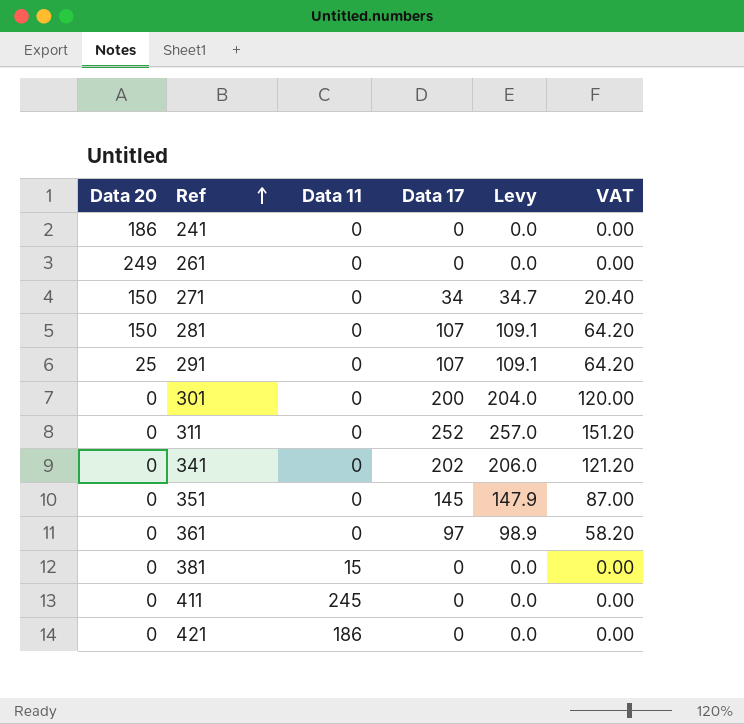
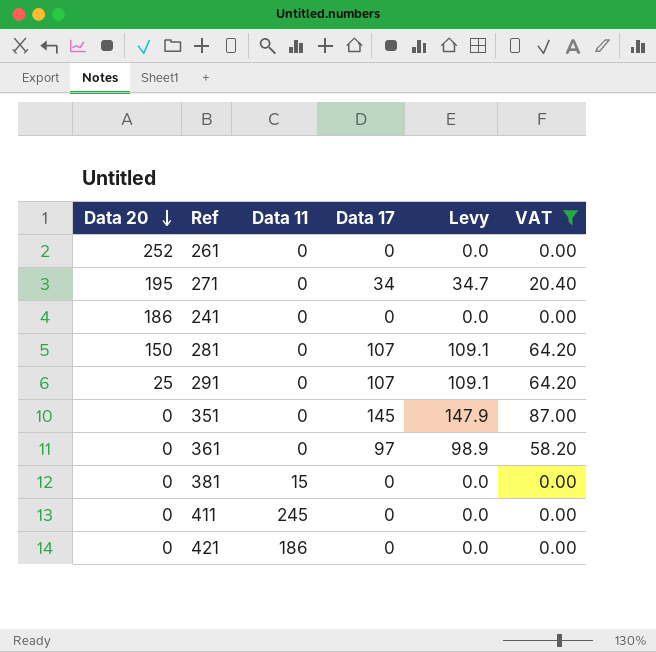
filter: none -> VAT <= 87.00
row order: Ref ascending -> Data 20 descending
261 | Data 20: 249 -> 252
271 | Data 20: 150 -> 195

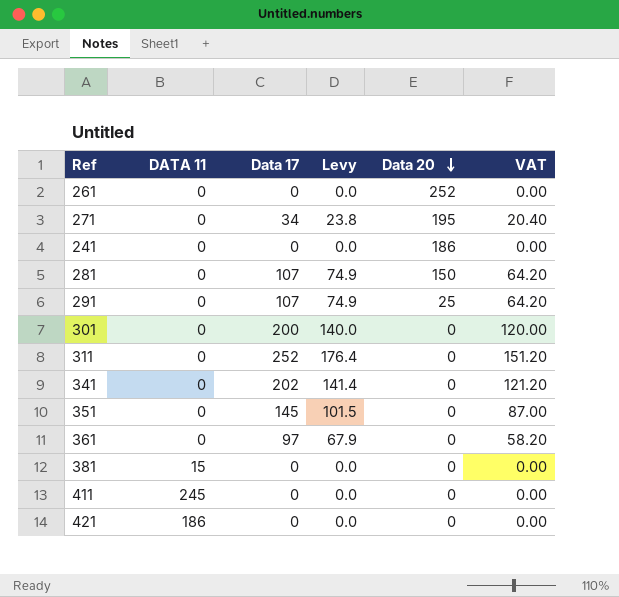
filter: VAT <= 87.00 -> none
column name: Data 11 -> DATA 11
column Levy | formula: [Data 17] * 1.02 -> [Data 17] * 0.7
column Data 20 | position: 1 -> 5

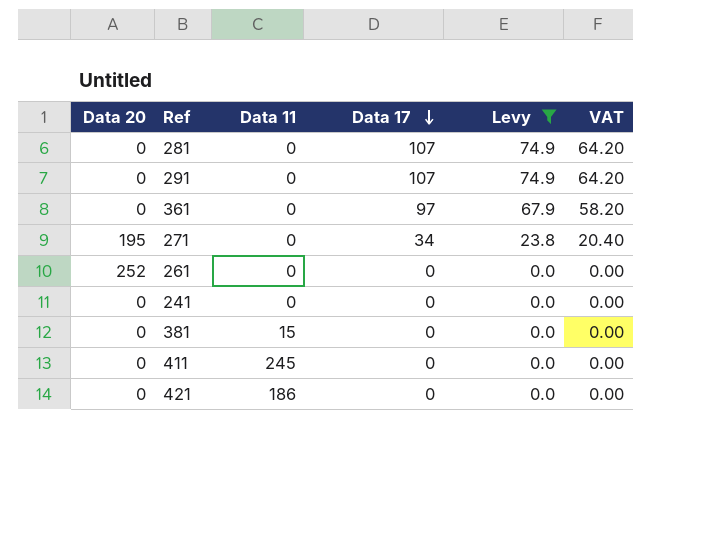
filter: none -> Levy <= 74.9
row order: Data 20 descending -> Data 17 descending
column Data 20 | position: 5 -> 1
column name: DATA 11 -> Data 11
281 | Data 20: 150 -> 0
291 | Data 20: 25 -> 0
241 | Data 20: 186 -> 0

